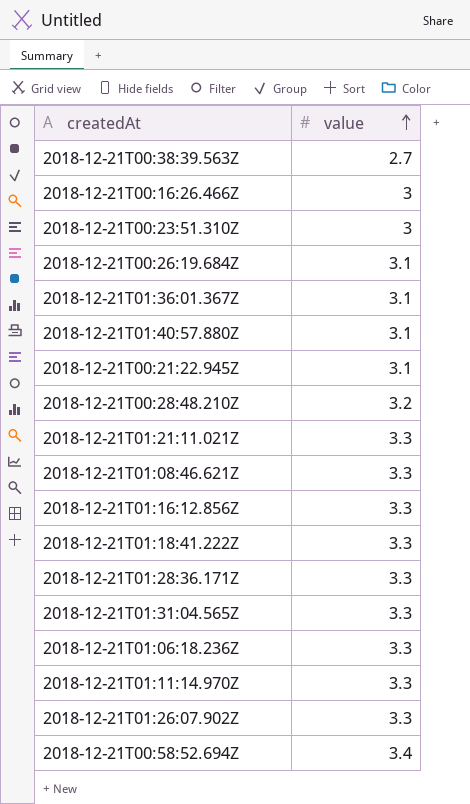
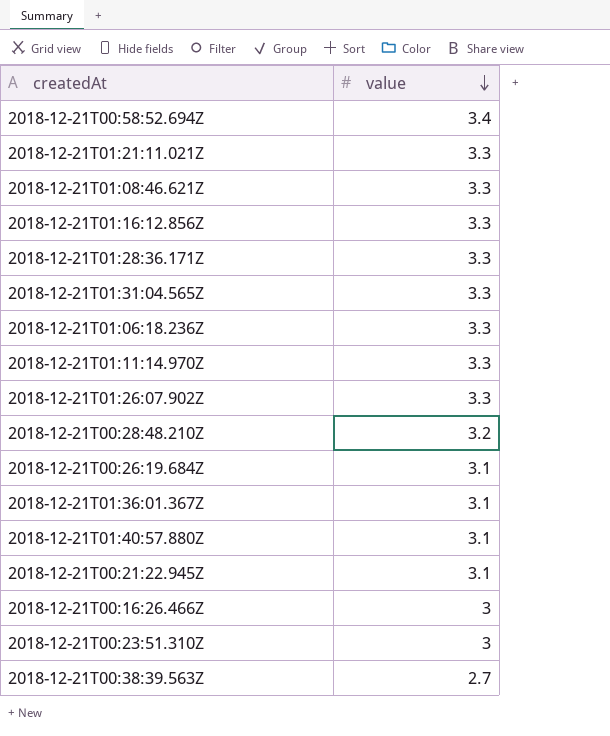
row order: value ascending -> value descending
row 2018-12-21T01:18:41.222Z: 3.3 -> none

